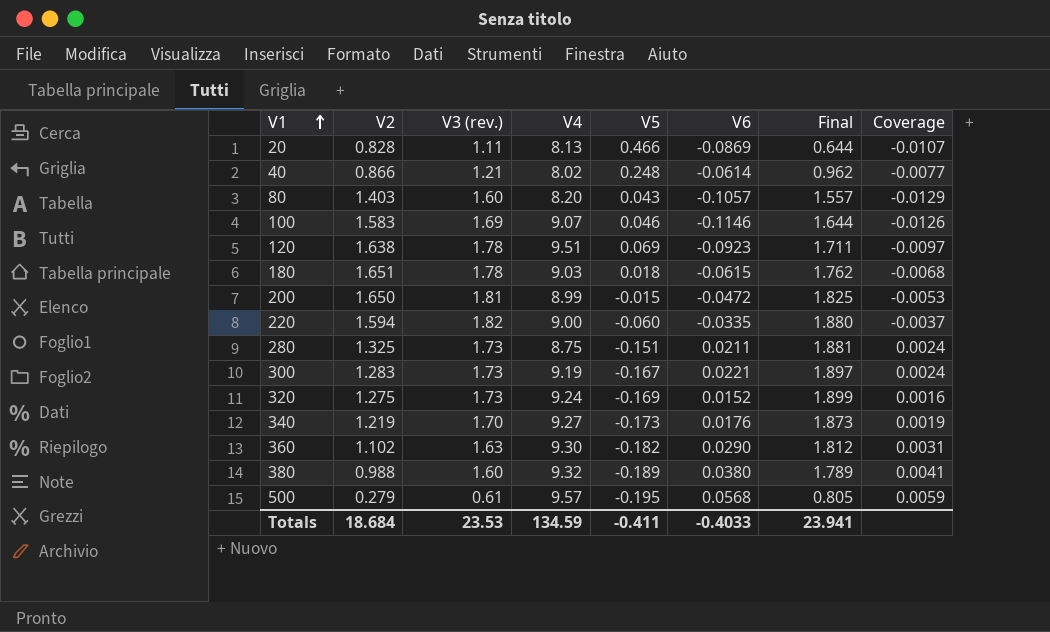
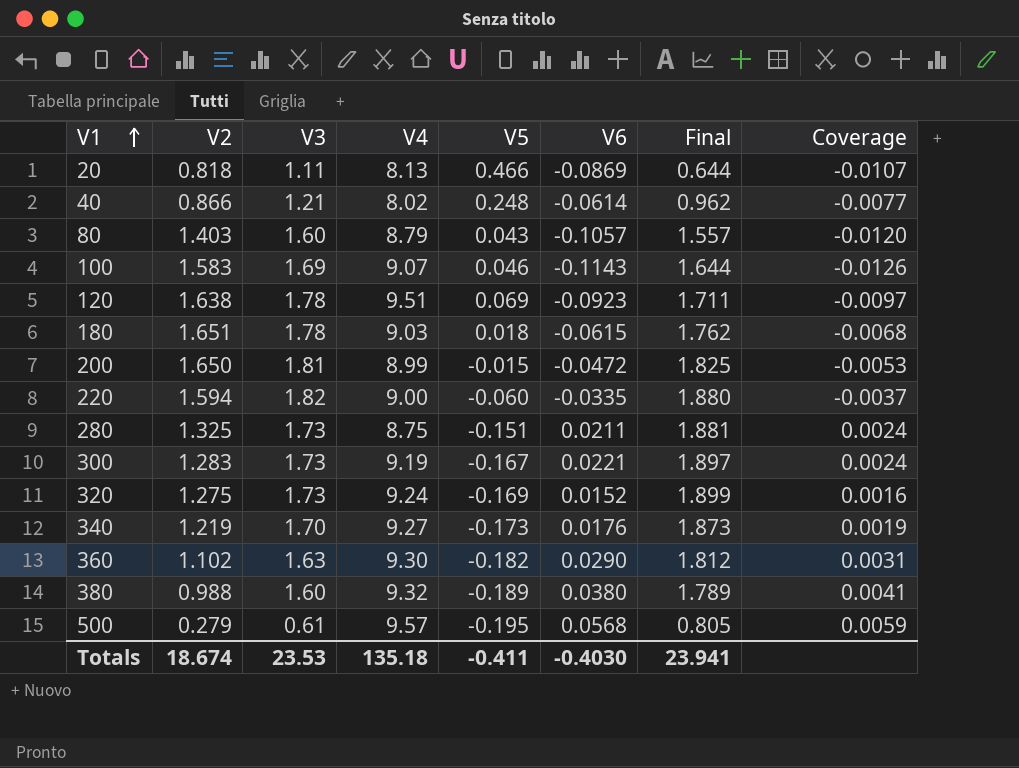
column name: V3 (rev.) -> V3
20 | V2: 0.828 -> 0.818
80 | V4: 8.20 -> 8.79
80 | Coverage: -0.0129 -> -0.0120
100 | V6: -0.1146 -> -0.1143
Totals | V2: 18.684 -> 18.674
Totals | V4: 134.59 -> 135.18
Totals | V6: -0.4033 -> -0.4030

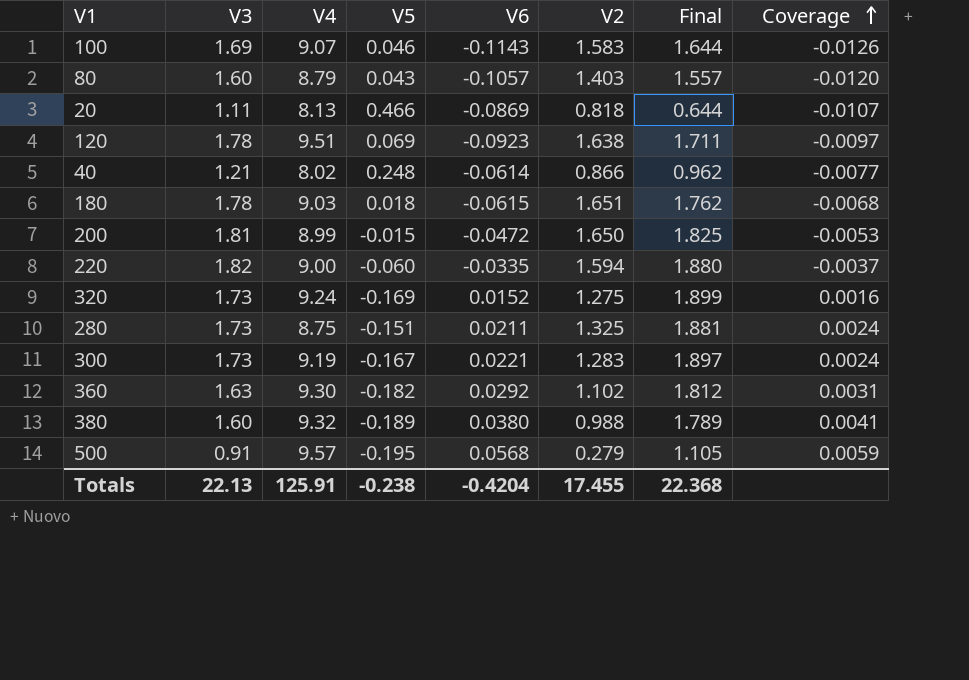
row order: V1 ascending -> Coverage ascending
column V2 | position: 2 -> 6
row 340: 1.219 | 1.70 | 9.27 | -0.173 | 0.0176 | 1.873 | 0.0019 -> none
360 | V6: 0.0290 -> 0.0292
500 | V3: 0.61 -> 0.91
500 | Final: 0.805 -> 1.105
Totals | V3: 23.53 -> 22.13
Totals | V4: 135.18 -> 125.91
Totals | V5: -0.411 -> -0.238
Totals | V6: -0.4030 -> -0.4204
Totals | V2: 18.674 -> 17.455
Totals | Final: 23.941 -> 22.368

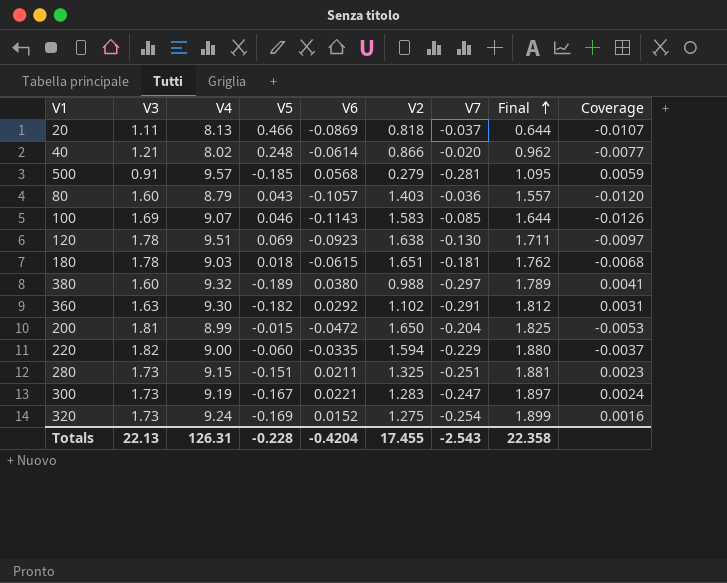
row order: Coverage ascending -> Final ascending
column V7 | position: none -> 7
500 | V5: -0.195 -> -0.185
500 | Final: 1.105 -> 1.095
280 | V4: 8.75 -> 9.15
280 | Coverage: 0.0024 -> 0.0023
Totals | V4: 125.91 -> 126.31
Totals | V5: -0.238 -> -0.228
Totals | Final: 22.368 -> 22.358

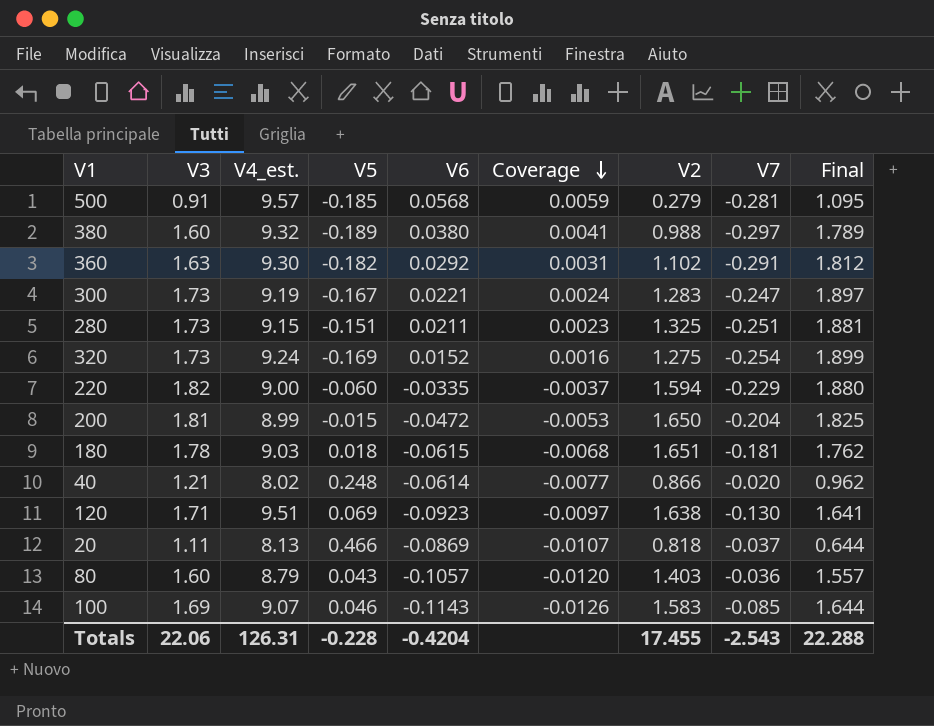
row order: Final ascending -> Coverage descending
column name: V4 -> V4_est.
column Coverage | position: 9 -> 6
120 | V3: 1.78 -> 1.71
120 | Final: 1.711 -> 1.641
Totals | V3: 22.13 -> 22.06
Totals | Final: 22.358 -> 22.288

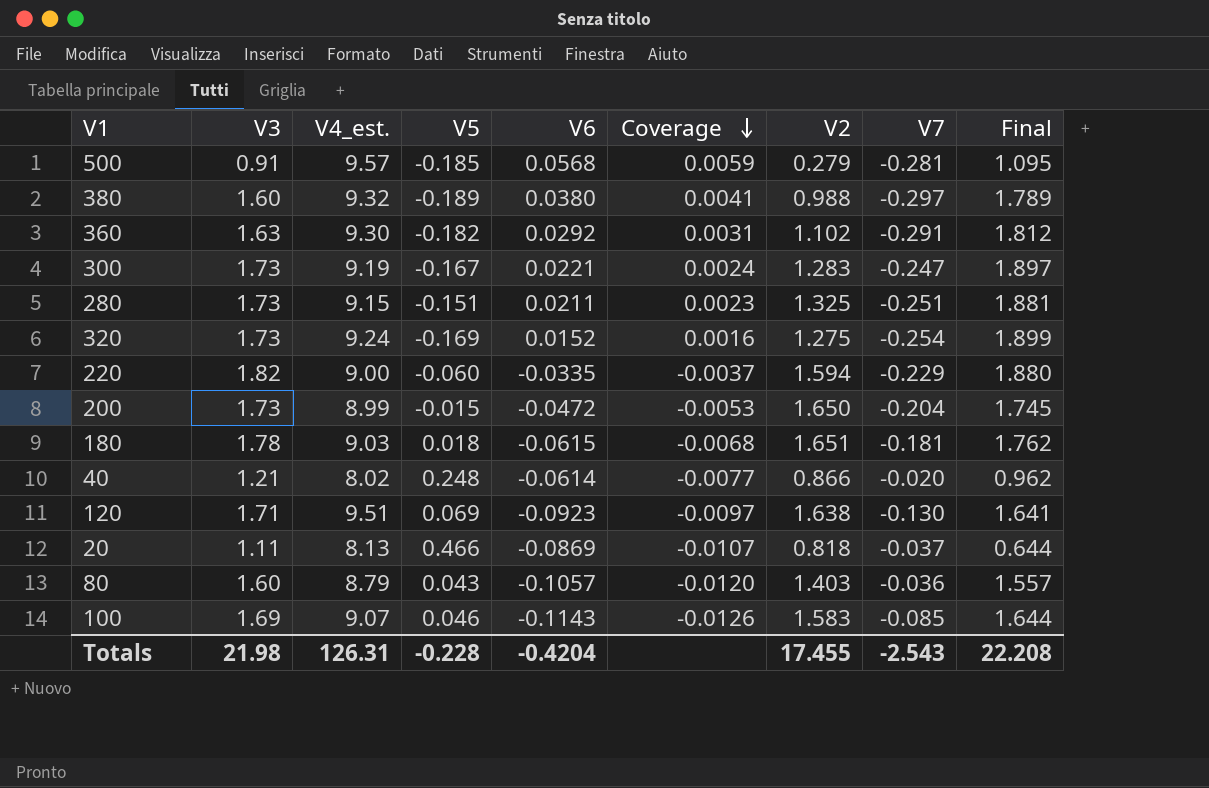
200 | V3: 1.81 -> 1.73
200 | Final: 1.825 -> 1.745
Totals | V3: 22.06 -> 21.98
Totals | Final: 22.288 -> 22.208

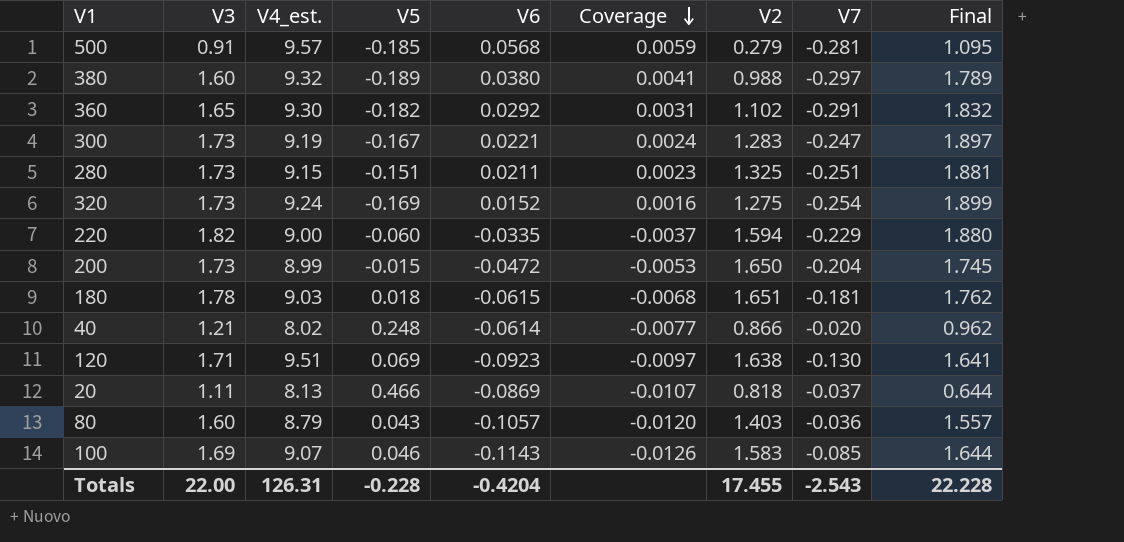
360 | V3: 1.63 -> 1.65
360 | Final: 1.812 -> 1.832
Totals | V3: 21.98 -> 22.00
Totals | Final: 22.208 -> 22.228

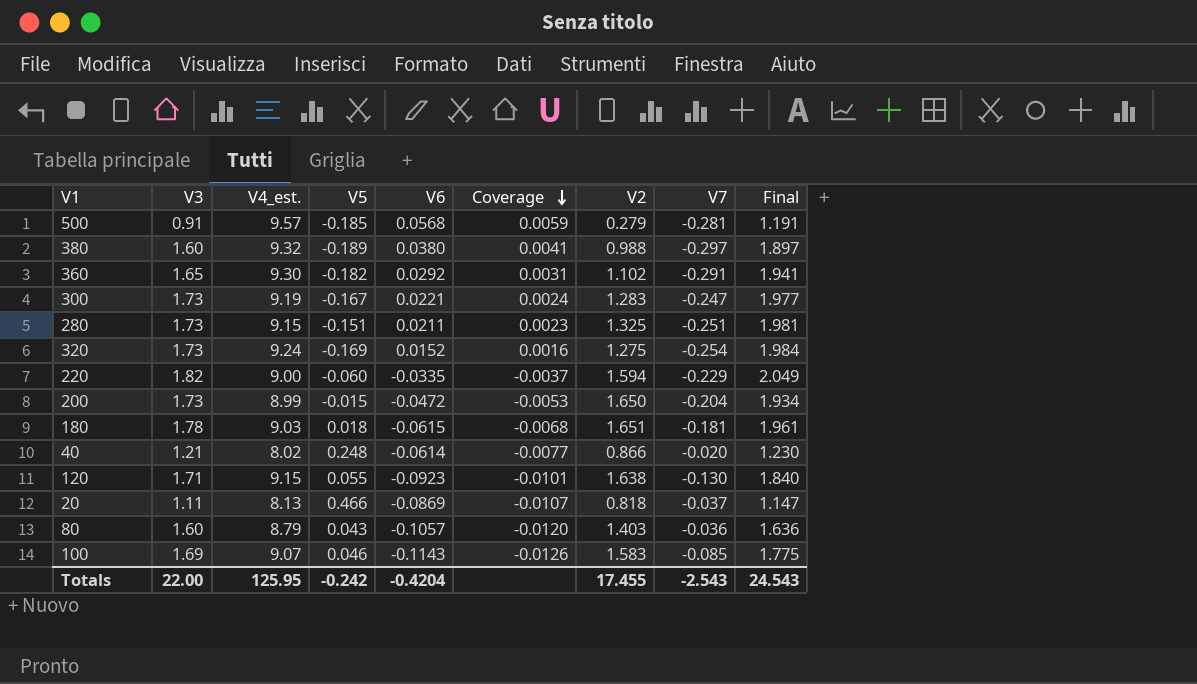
column Final | formula: [V3] - [V5] -> [V3] - [V7]
120 | V4_est.: 9.51 -> 9.15
120 | V5: 0.069 -> 0.055
120 | Coverage: -0.0097 -> -0.0101
Totals | V4_est.: 126.31 -> 125.95
Totals | V5: -0.228 -> -0.242
Totals | Final: 22.228 -> 24.543

